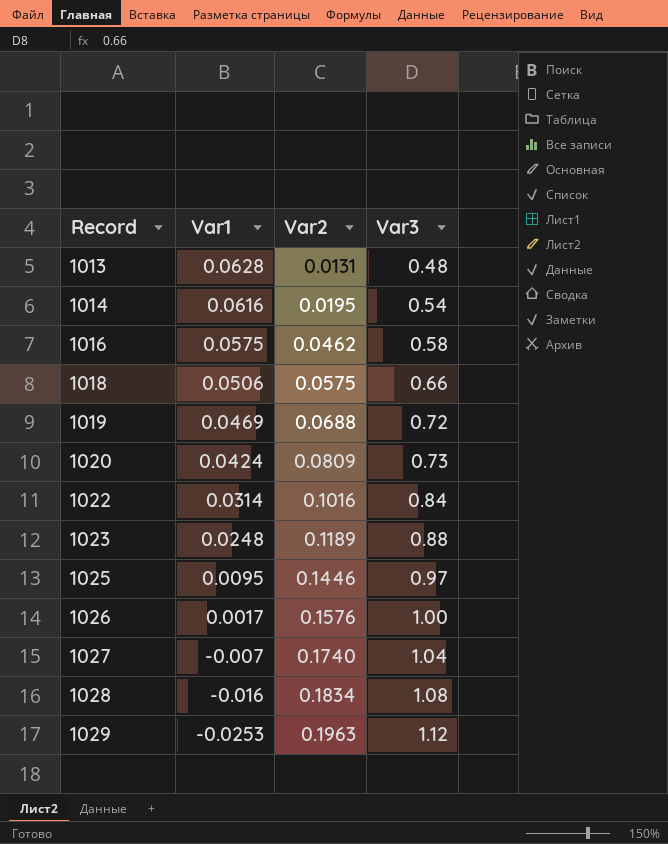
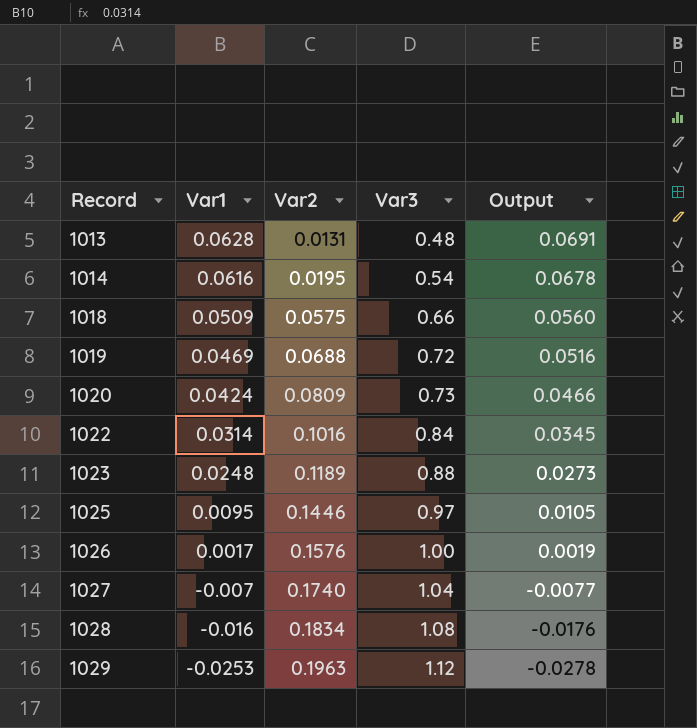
column Output | formula: none -> [Var1] * 1.1
row 1016: 0.0575 | 0.0462 | 0.58 -> none
1018 | Var1: 0.0506 -> 0.0509

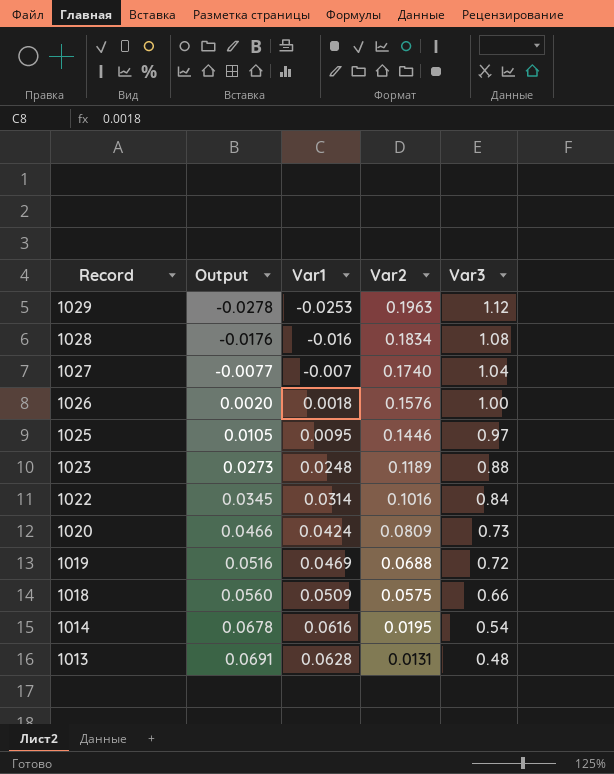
row order: Record ascending -> Record descending
column Output | position: 5 -> 2
1026 | Output: 0.0019 -> 0.0020
1026 | Var1: 0.0017 -> 0.0018

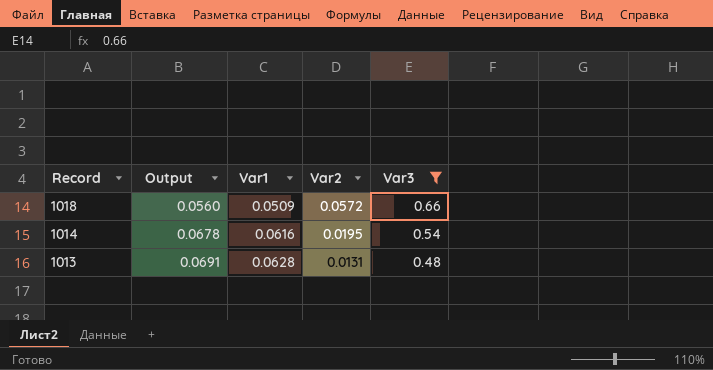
filter: none -> Var3 <= 0.66
1018 | Var2: 0.0575 -> 0.0572

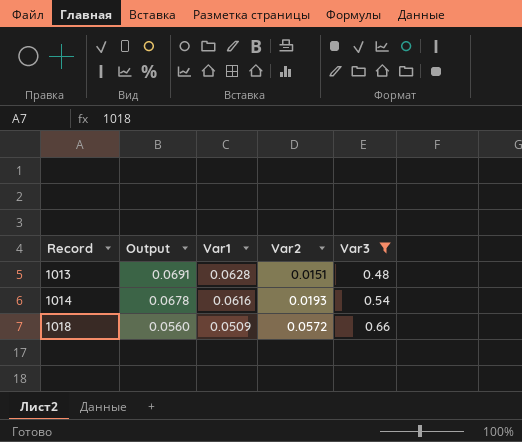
row order: Record descending -> Record ascending
1013 | Var2: 0.0131 -> 0.0151
1014 | Var2: 0.0195 -> 0.0193

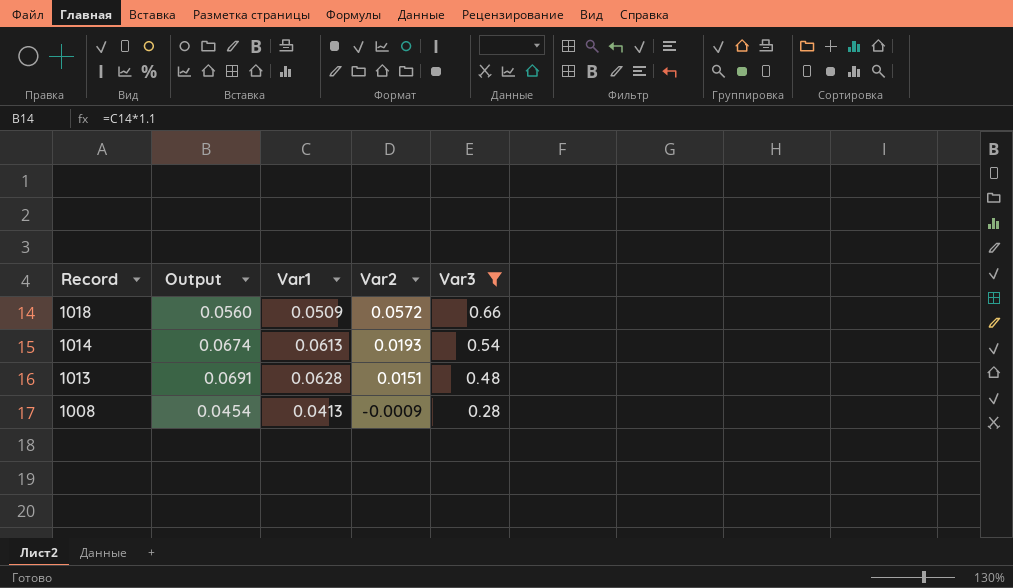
row order: Record ascending -> Record descending
1014 | Output: 0.0678 -> 0.0674
1014 | Var1: 0.0616 -> 0.0613
row 1008: none -> 0.0454 | 0.0413 | -0.0009 | 0.28

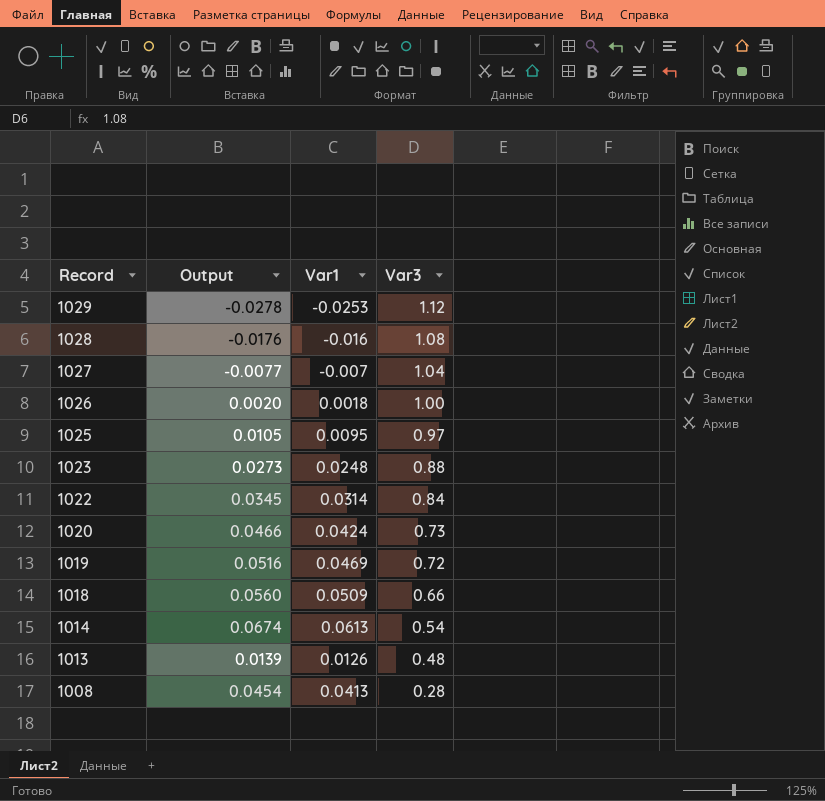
filter: Var3 <= 0.66 -> none
column Var2 | position: 4 -> none
1013 | Output: 0.0691 -> 0.0139
1013 | Var1: 0.0628 -> 0.0126

